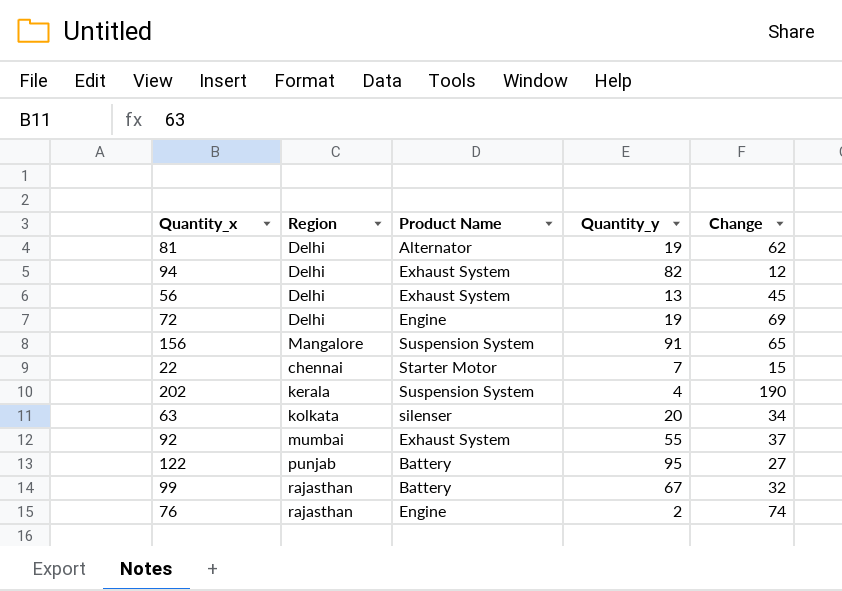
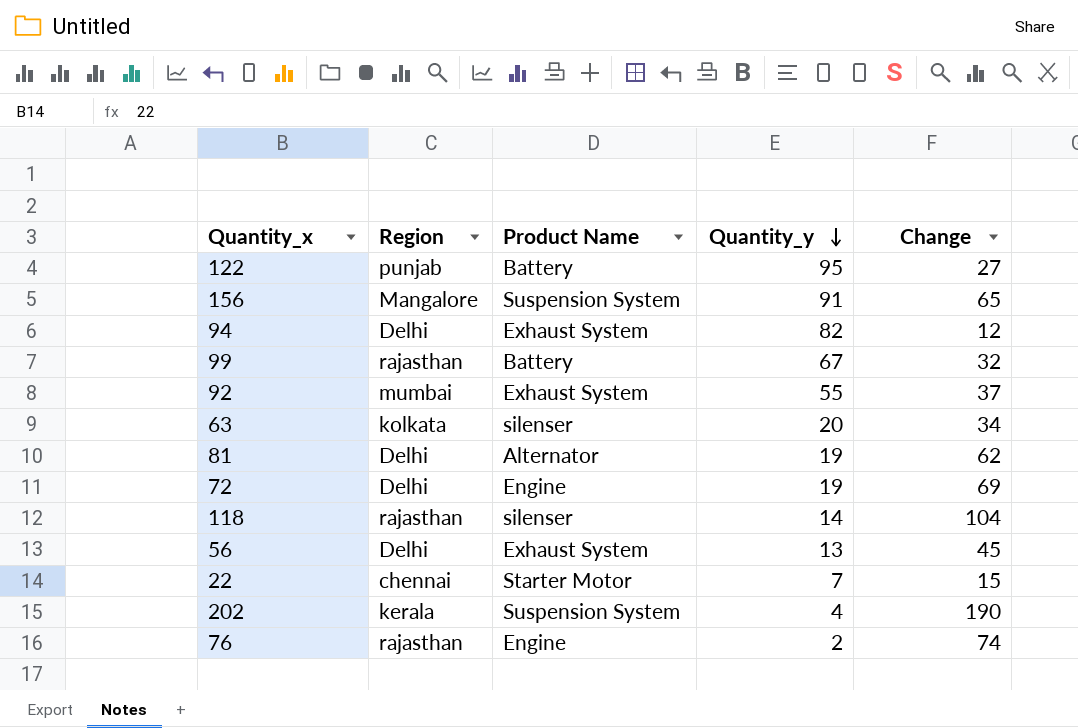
row order: none -> Quantity_y descending
row 118: none -> rajasthan | silenser | 14 | 104

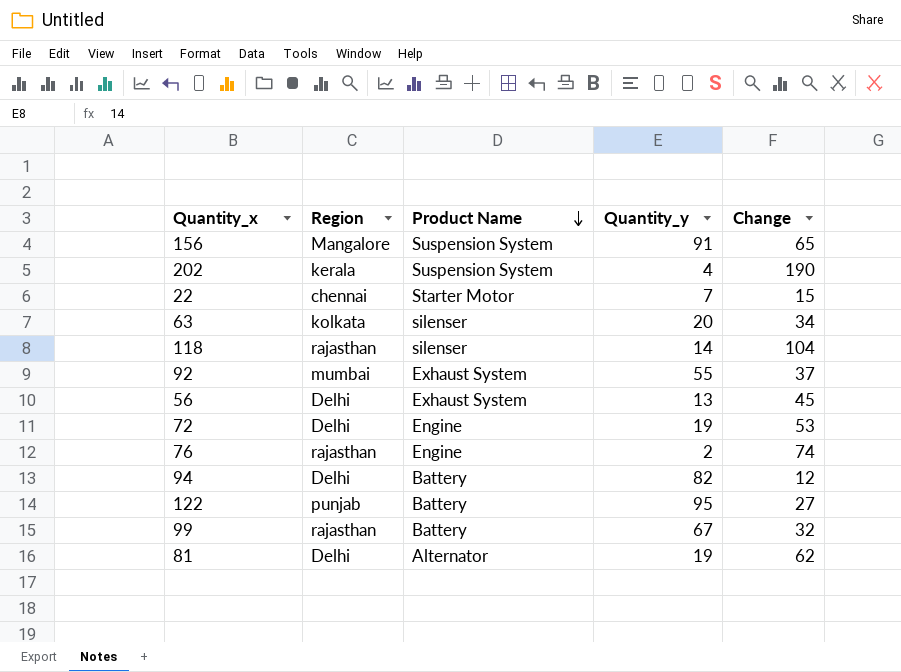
row order: Quantity_y descending -> Product Name descending
72 | Change: 69 -> 53
94 | Product Name: Exhaust System -> Battery

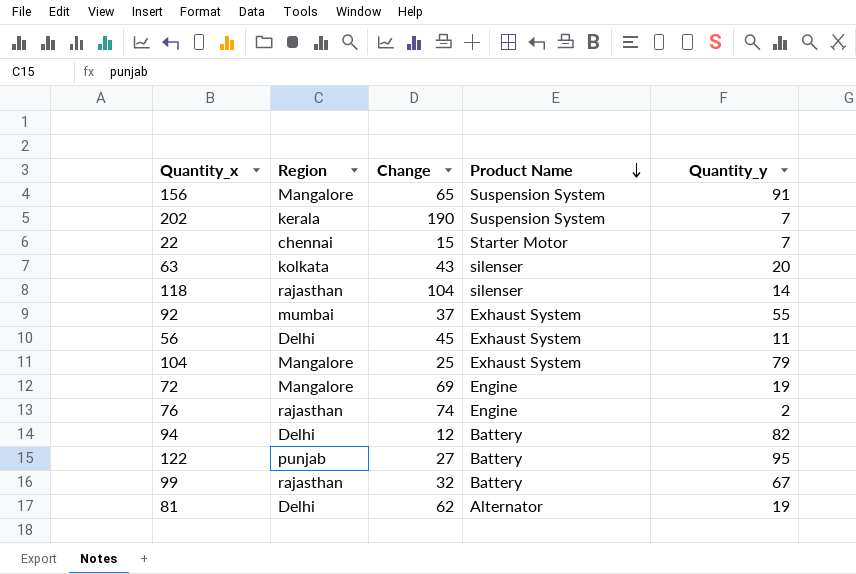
column Change | position: 5 -> 3
202 | Quantity_y: 4 -> 7
63 | Change: 34 -> 43
56 | Quantity_y: 13 -> 11
row 104: none -> Mangalore | 25 | Exhaust System | 79
72 | Region: Delhi -> Mangalore
72 | Change: 53 -> 69

